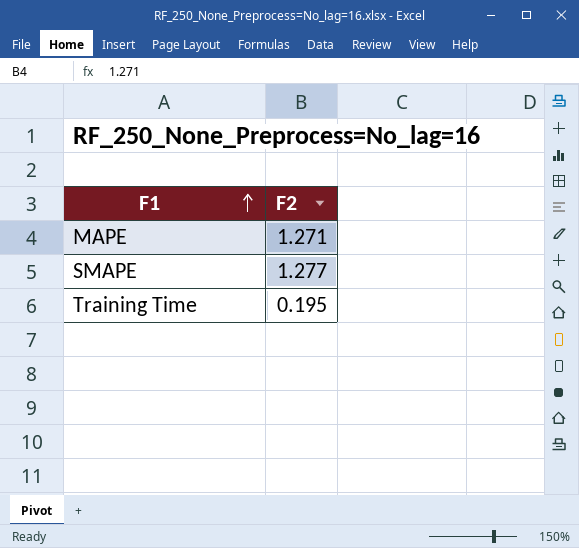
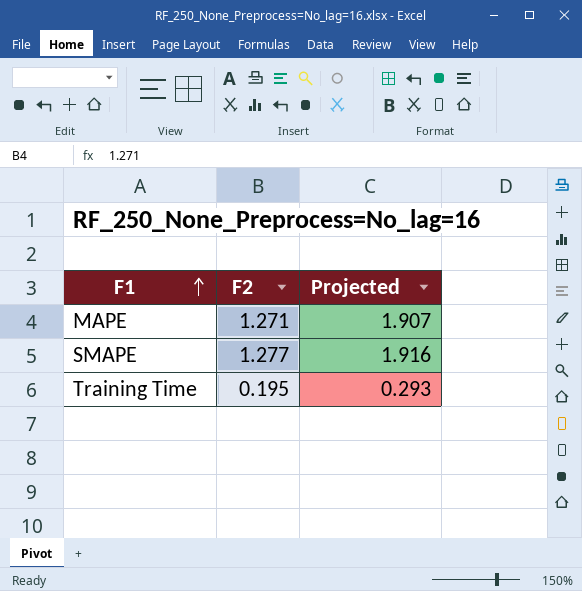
column Projected | formula: none -> [F2] * 1.5

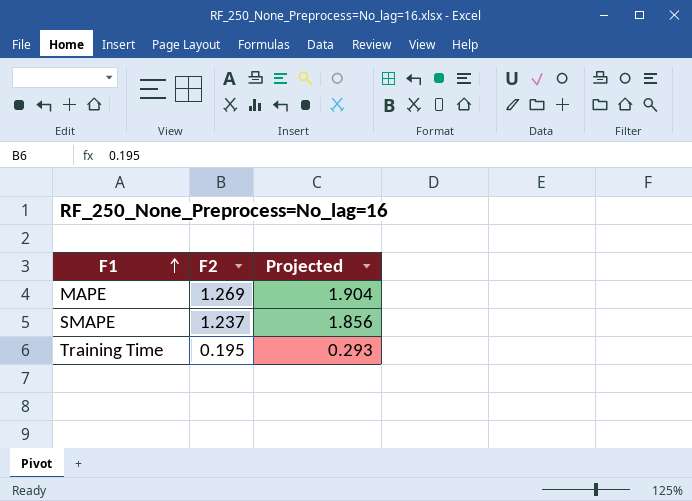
MAPE | F2: 1.271 -> 1.269
MAPE | Projected: 1.907 -> 1.904
SMAPE | F2: 1.277 -> 1.237
SMAPE | Projected: 1.916 -> 1.856

